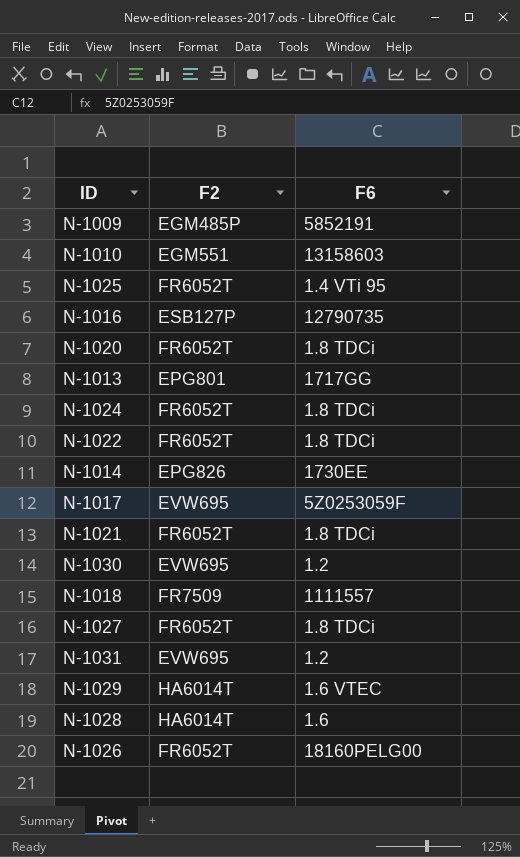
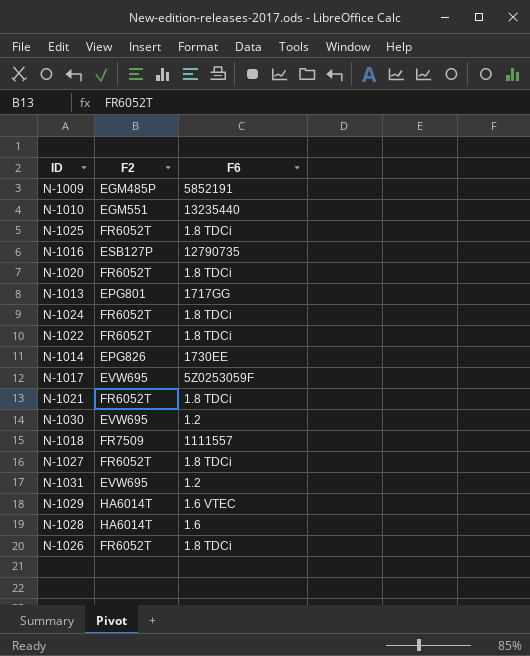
N-1010 | F6: 13158603 -> 13235440
N-1025 | F6: 1.4 VTi 95 -> 1.8 TDCi
N-1026 | F6: 18160PELG00 -> 1.8 TDCi

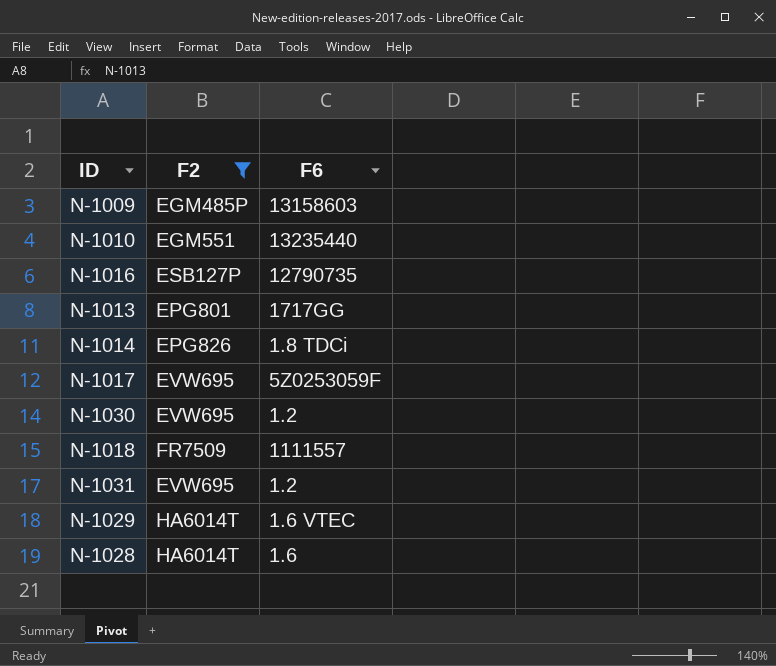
filter: none -> F2 != FR6052T
N-1009 | F6: 5852191 -> 13158603
N-1014 | F6: 1730EE -> 1.8 TDCi

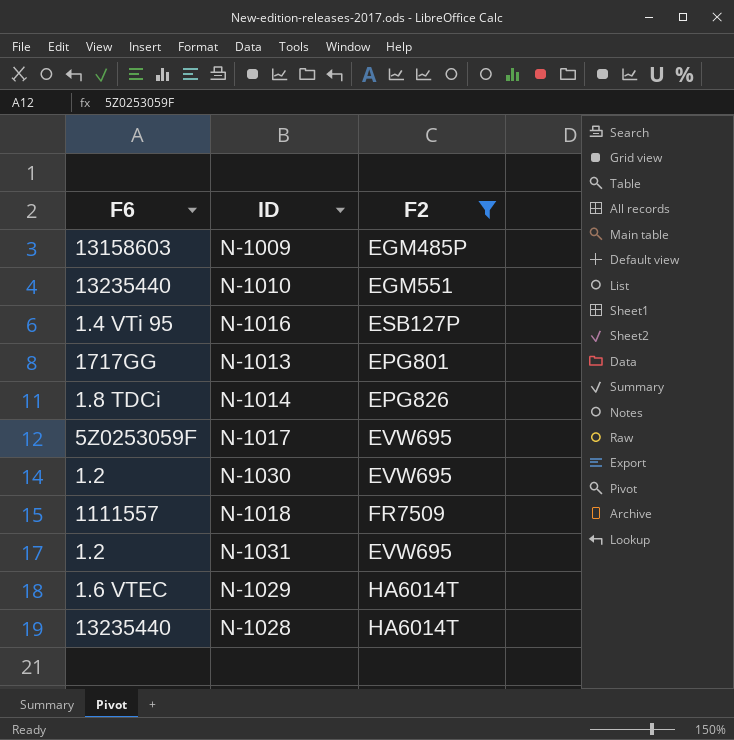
column F6 | position: 3 -> 1
N-1016 | F6: 12790735 -> 1.4 VTi 95
N-1028 | F6: 1.6 -> 13235440

